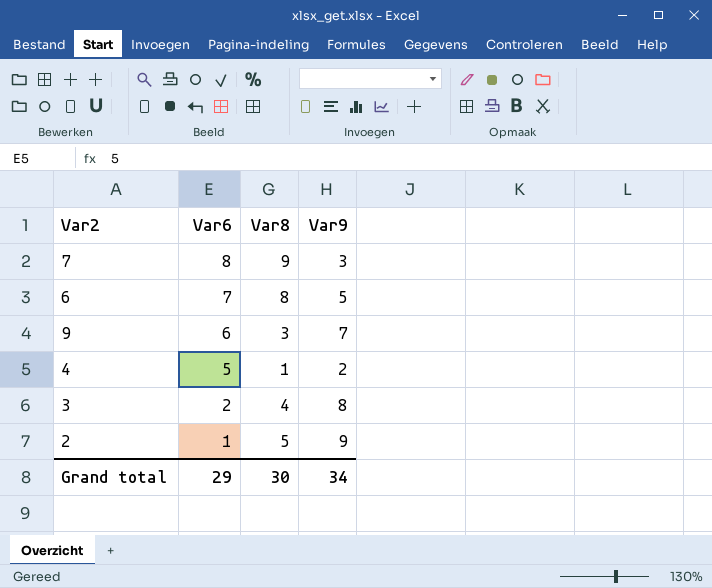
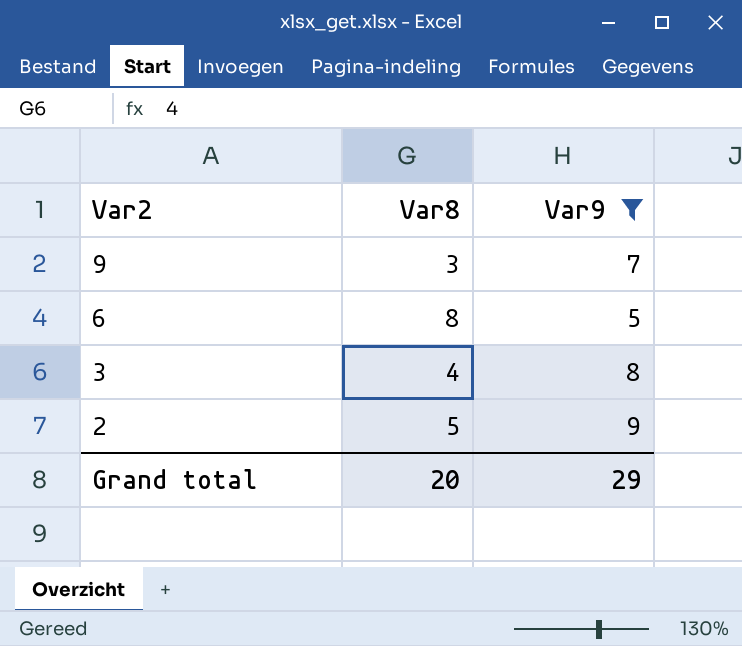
filter: none -> Var9 >= 5
row order: Var6 descending -> Var2 descending
column Var6 | position: 2 -> none
Grand total | Var8: 30 -> 20
Grand total | Var9: 34 -> 29

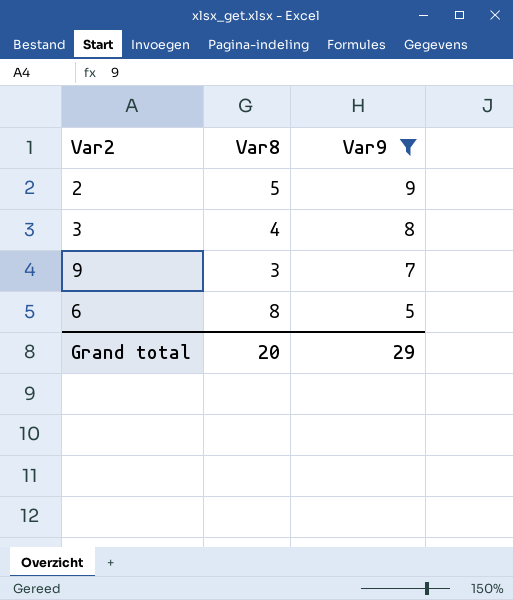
row order: Var2 descending -> Var9 descending

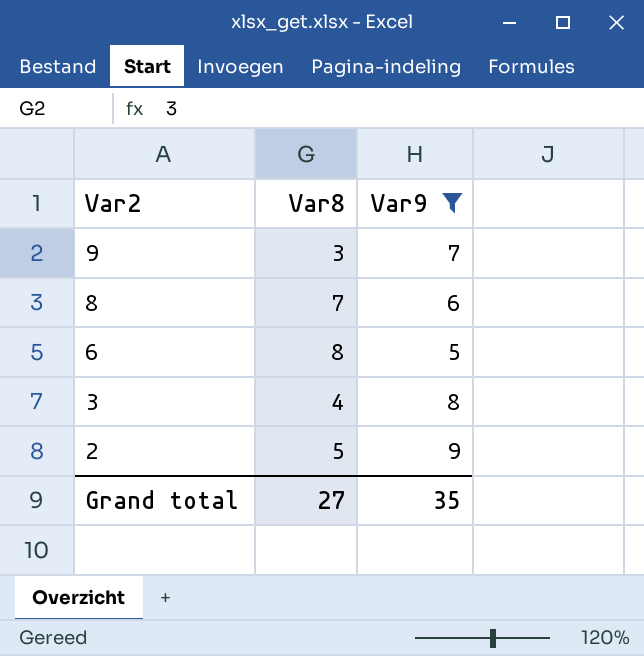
row order: Var9 descending -> Var2 descending
row 8: none -> 7 | 6
Grand total | Var8: 20 -> 27
Grand total | Var9: 29 -> 35

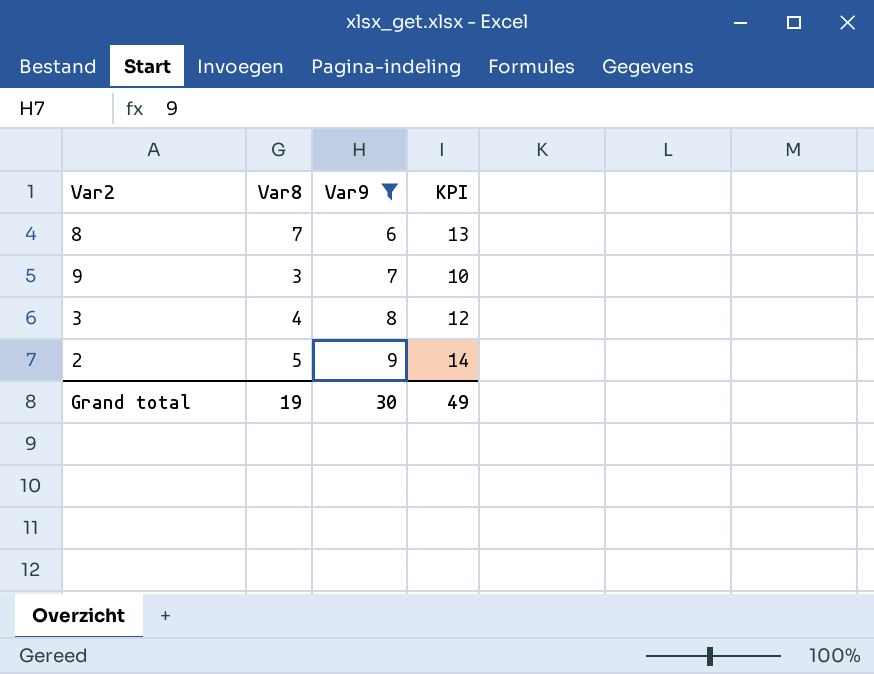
row order: Var2 descending -> Var9 ascending
column KPI | formula: none -> [Var8] + [Var9]
row 6: 8 | 5 -> none
Grand total | Var8: 27 -> 19
Grand total | Var9: 35 -> 30

